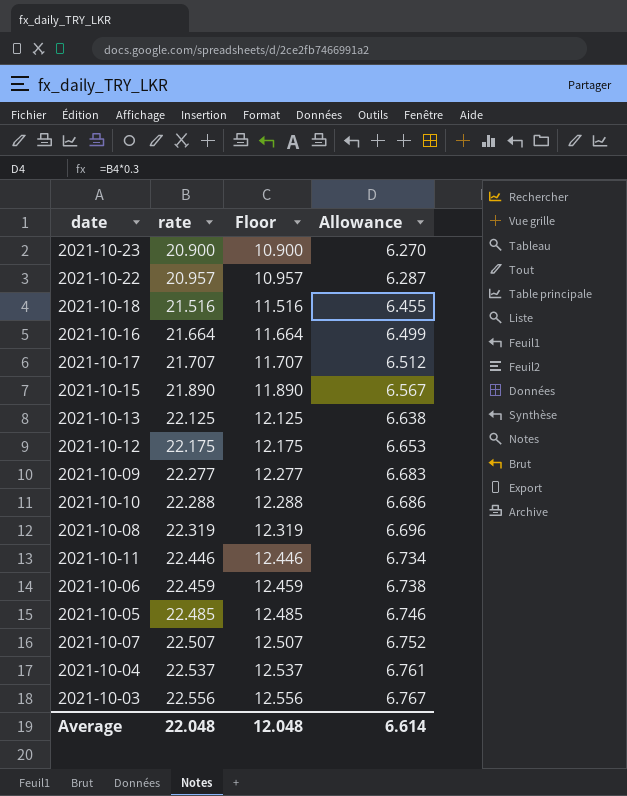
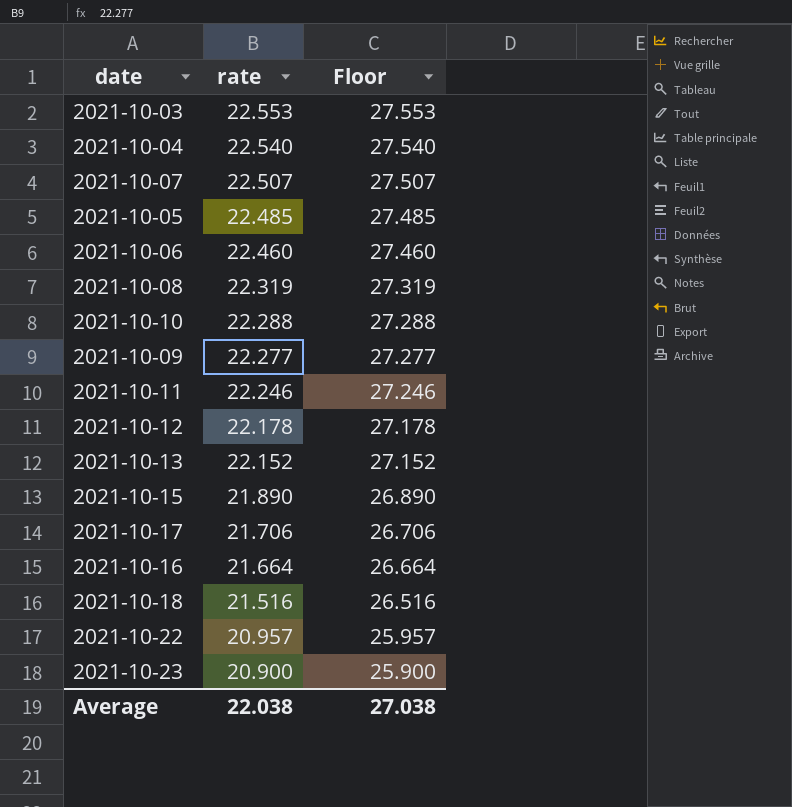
row order: rate ascending -> rate descending
column Allowance | formula: [rate] * 0.3 -> none
column Floor | formula: [rate] - 10 -> [rate] + 5
2021-10-03 | rate: 22.556 -> 22.553
2021-10-04 | rate: 22.537 -> 22.540
2021-10-06 | rate: 22.459 -> 22.460
2021-10-11 | rate: 22.446 -> 22.246
2021-10-12 | rate: 22.175 -> 22.178
2021-10-13 | rate: 22.125 -> 22.152
2021-10-17 | rate: 21.707 -> 21.706
Average | rate: 22.048 -> 22.038
Average | Floor: 12.048 -> 27.038

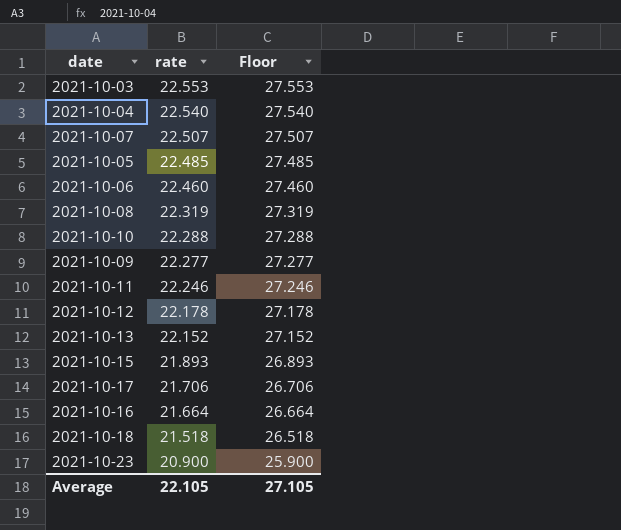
row 2021-10-22: 20.957 | 25.957 -> none
2021-10-15 | rate: 21.890 -> 21.893
2021-10-15 | Floor: 26.890 -> 26.893
2021-10-18 | rate: 21.516 -> 21.518
2021-10-18 | Floor: 26.516 -> 26.518
Average | rate: 22.038 -> 22.105
Average | Floor: 27.038 -> 27.105

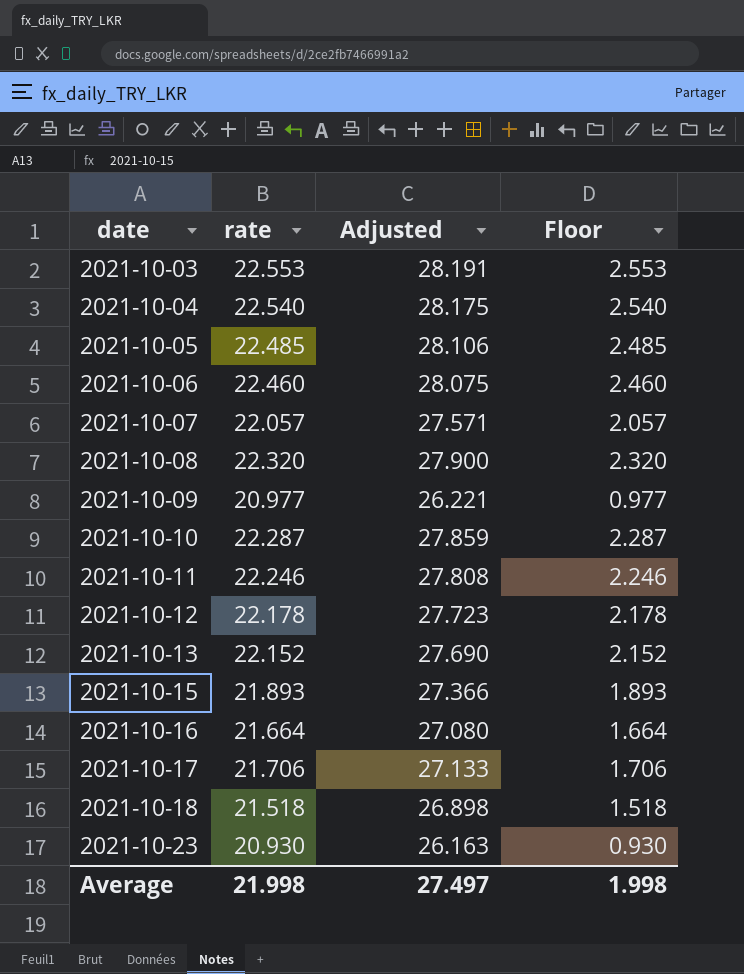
row order: rate descending -> date ascending
column Adjusted | formula: none -> [rate] * 1.25
column Floor | formula: [rate] + 5 -> [rate] - 20
2021-10-07 | rate: 22.507 -> 22.057
2021-10-08 | rate: 22.319 -> 22.320
2021-10-09 | rate: 22.277 -> 20.977
2021-10-10 | rate: 22.288 -> 22.287
2021-10-23 | rate: 20.900 -> 20.930
Average | rate: 22.105 -> 21.998
Average | Floor: 27.105 -> 1.998

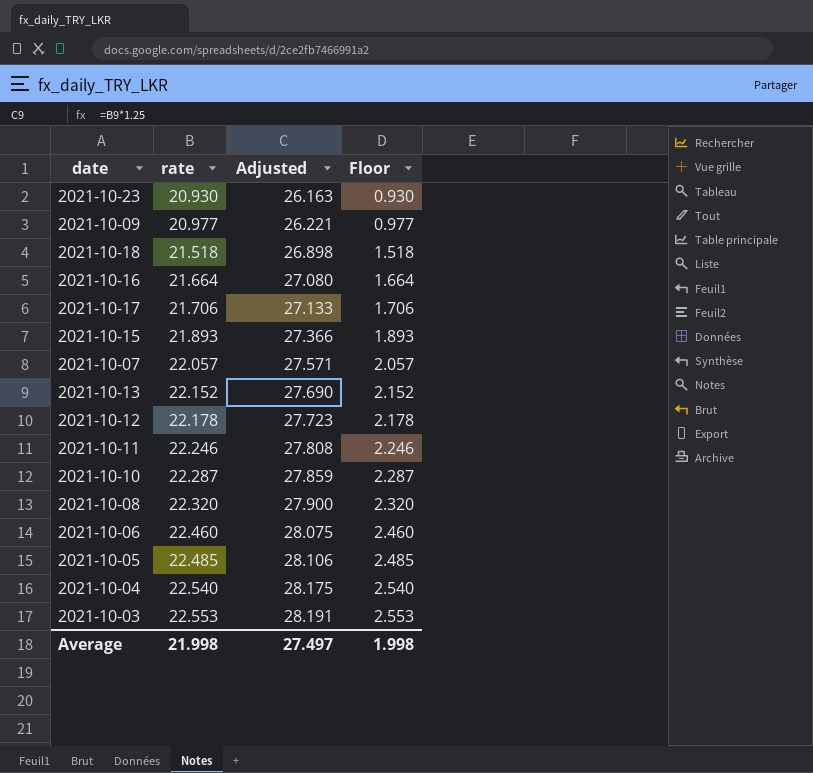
row order: date ascending -> rate ascending

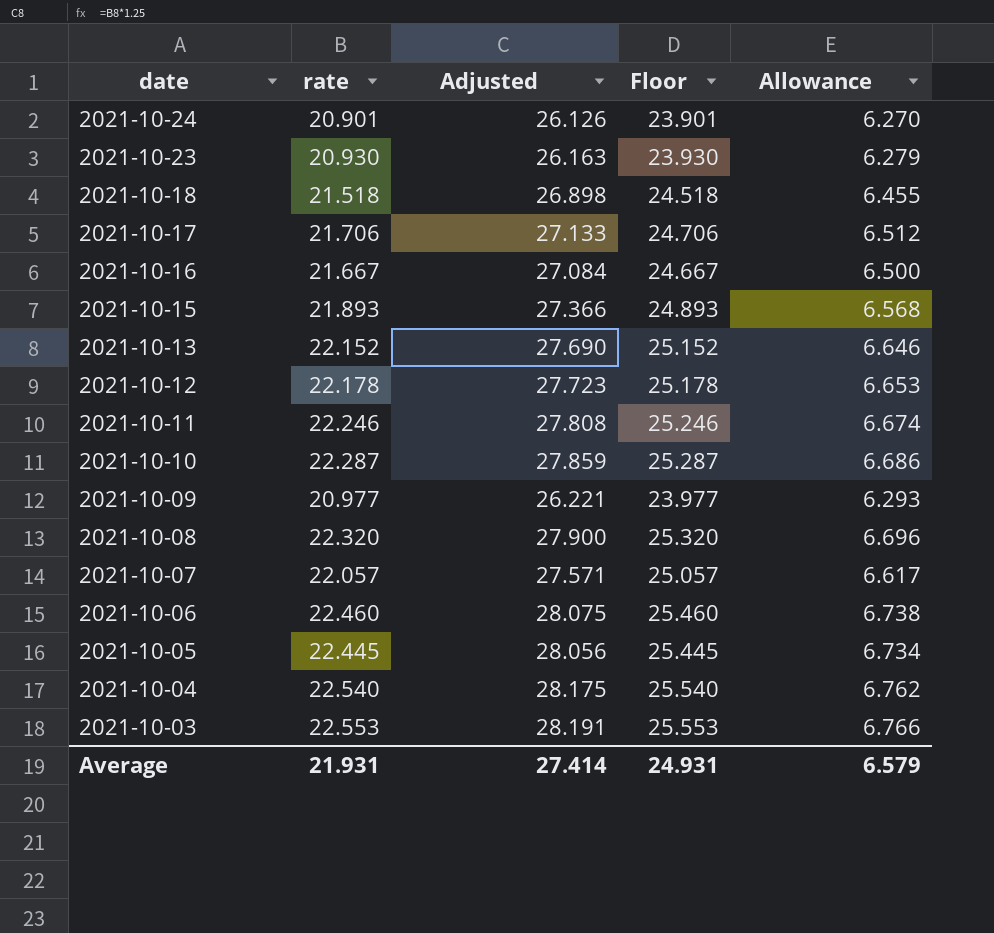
row order: rate ascending -> date descending
column Floor | formula: [rate] - 20 -> [rate] + 3
column Allowance | formula: none -> [rate] * 0.3
row 2021-10-24: none -> 20.901 | 26.126 | 23.901 | 6.270
2021-10-16 | rate: 21.664 -> 21.667
2021-10-16 | Adjusted: 27.080 -> 27.084
2021-10-05 | rate: 22.485 -> 22.445
2021-10-05 | Adjusted: 28.106 -> 28.056
Average | rate: 21.998 -> 21.931
Average | Adjusted: 27.497 -> 27.414
Average | Floor: 1.998 -> 24.931

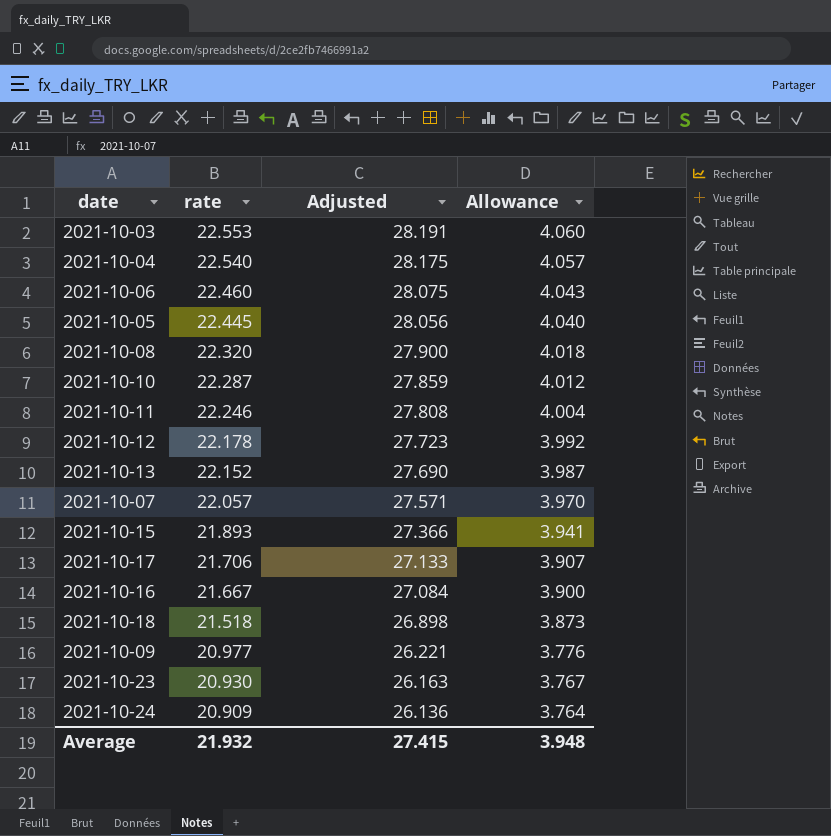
row order: date descending -> rate descending
column Floor | formula: [rate] + 3 -> none
column Allowance | formula: [rate] * 0.3 -> [rate] * 0.18
2021-10-24 | rate: 20.901 -> 20.909
2021-10-24 | Adjusted: 26.126 -> 26.136
Average | rate: 21.931 -> 21.932
Average | Adjusted: 27.414 -> 27.415
Average | Allowance: 6.579 -> 3.948

